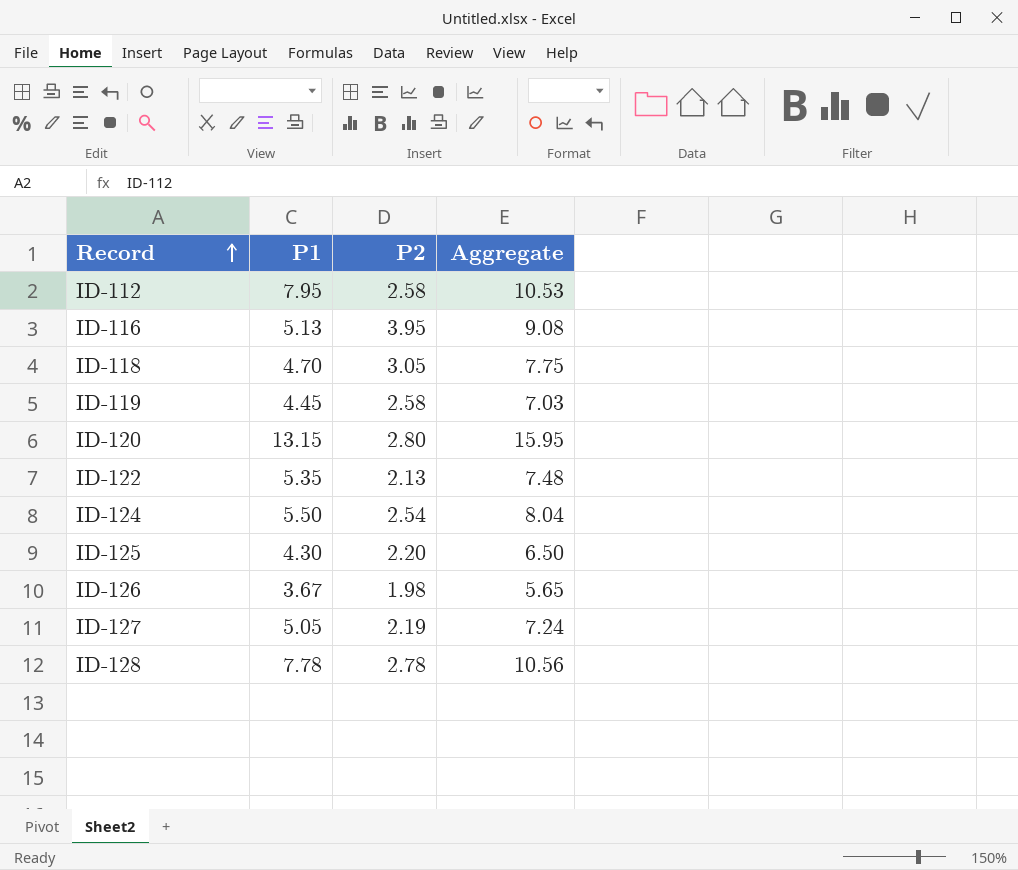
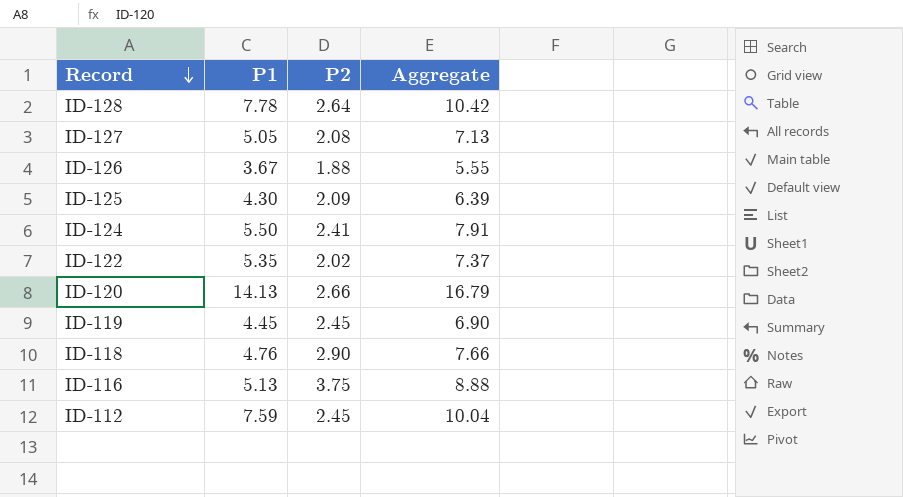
row order: Record ascending -> Record descending
ID-128 | P2: 2.78 -> 2.64
ID-128 | Aggregate: 10.56 -> 10.42
ID-127 | P2: 2.19 -> 2.08
ID-127 | Aggregate: 7.24 -> 7.13
ID-126 | P2: 1.98 -> 1.88
ID-126 | Aggregate: 5.65 -> 5.55
ID-125 | P2: 2.20 -> 2.09
ID-125 | Aggregate: 6.50 -> 6.39
ID-124 | P2: 2.54 -> 2.41
ID-124 | Aggregate: 8.04 -> 7.91
ID-122 | P2: 2.13 -> 2.02
ID-122 | Aggregate: 7.48 -> 7.37
ID-120 | P1: 13.15 -> 14.13
ID-120 | P2: 2.80 -> 2.66
ID-120 | Aggregate: 15.95 -> 16.79
ID-119 | P2: 2.58 -> 2.45
ID-119 | Aggregate: 7.03 -> 6.90
ID-118 | P1: 4.70 -> 4.76
ID-118 | P2: 3.05 -> 2.90
ID-118 | Aggregate: 7.75 -> 7.66
ID-116 | P2: 3.95 -> 3.75
ID-116 | Aggregate: 9.08 -> 8.88
ID-112 | P1: 7.95 -> 7.59
ID-112 | P2: 2.58 -> 2.45
ID-112 | Aggregate: 10.53 -> 10.04

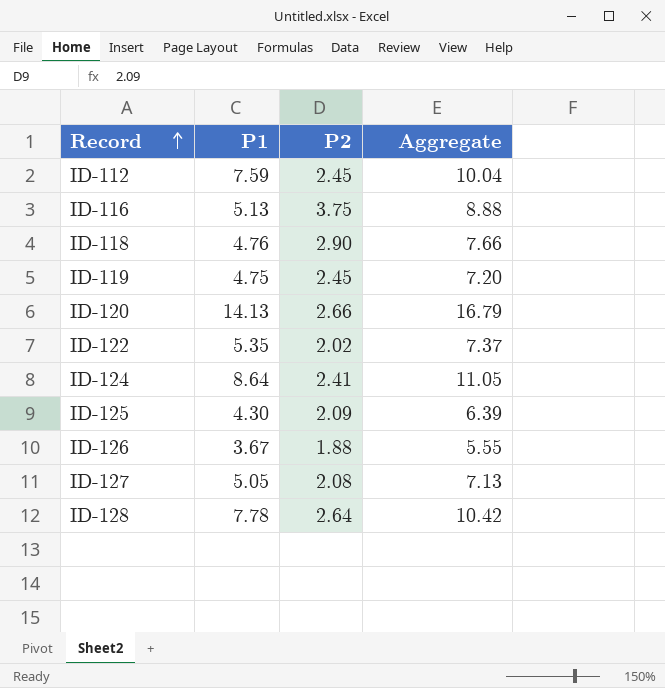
row order: Record descending -> Record ascending
ID-119 | P1: 4.45 -> 4.75
ID-119 | Aggregate: 6.90 -> 7.20
ID-124 | P1: 5.50 -> 8.64
ID-124 | Aggregate: 7.91 -> 11.05

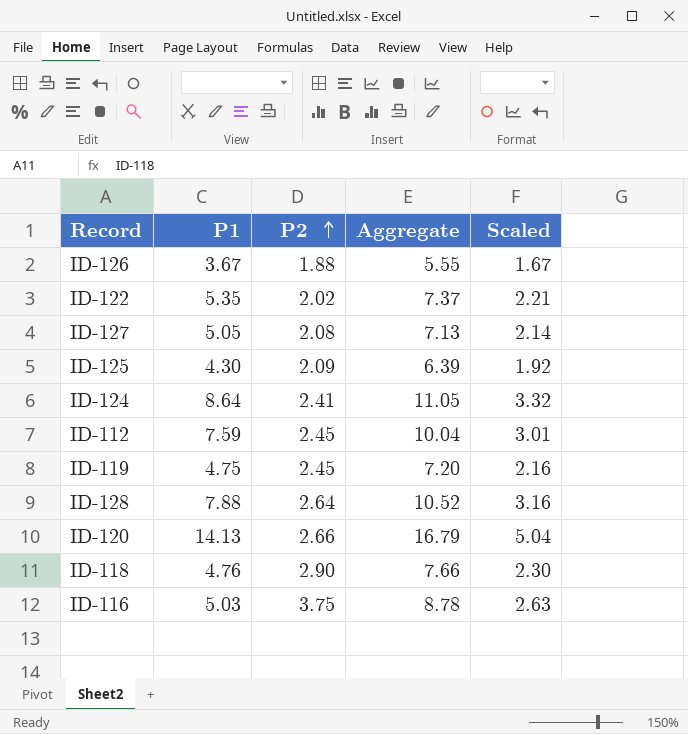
row order: Record ascending -> P2 ascending
column Scaled | formula: none -> [Aggregate] * 0.3
ID-128 | P1: 7.78 -> 7.88
ID-128 | Aggregate: 10.42 -> 10.52
ID-116 | P1: 5.13 -> 5.03
ID-116 | Aggregate: 8.88 -> 8.78

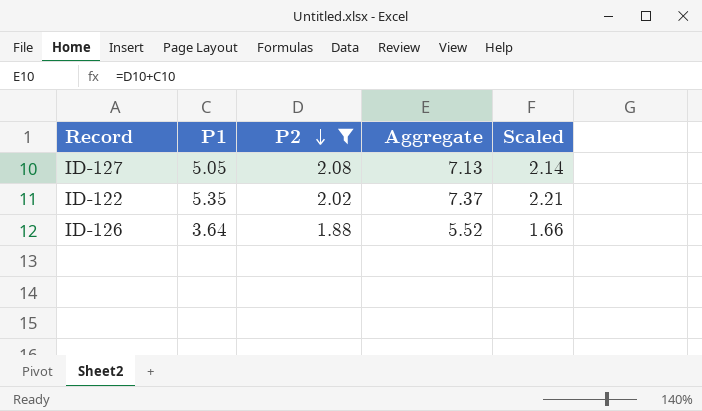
filter: none -> P2 <= 2.08
row order: P2 ascending -> P2 descending
ID-126 | P1: 3.67 -> 3.64
ID-126 | Aggregate: 5.55 -> 5.52
ID-126 | Scaled: 1.67 -> 1.66

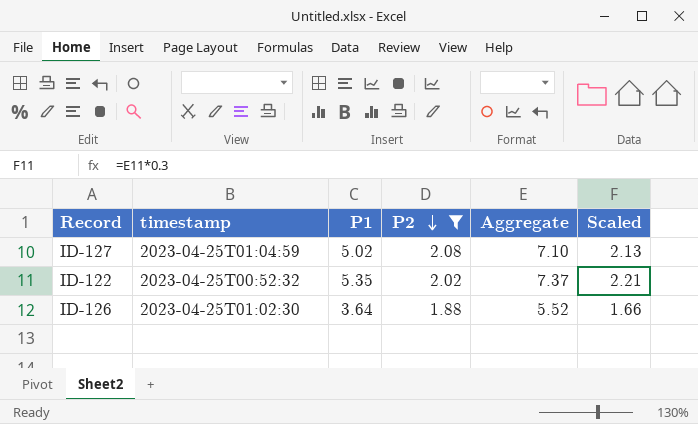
column timestamp | position: none -> 2
ID-127 | P1: 5.05 -> 5.02
ID-127 | Aggregate: 7.13 -> 7.10
ID-127 | Scaled: 2.14 -> 2.13

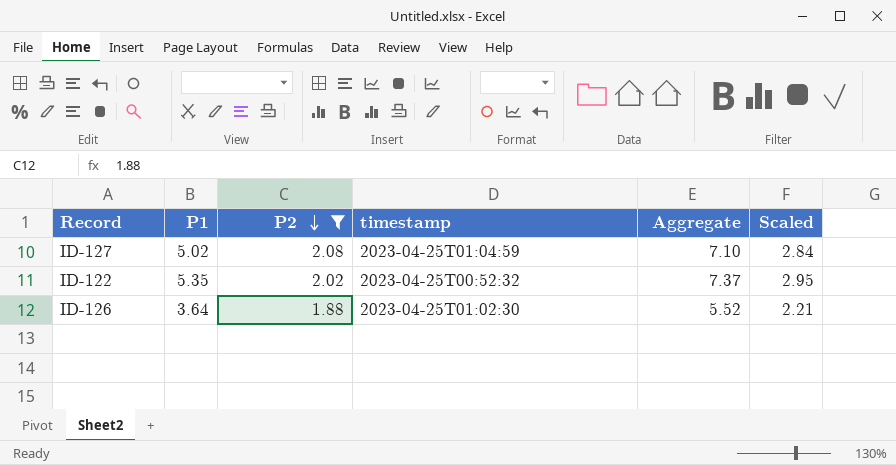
column timestamp | position: 2 -> 4
column Scaled | formula: [Aggregate] * 0.3 -> [Aggregate] * 0.4

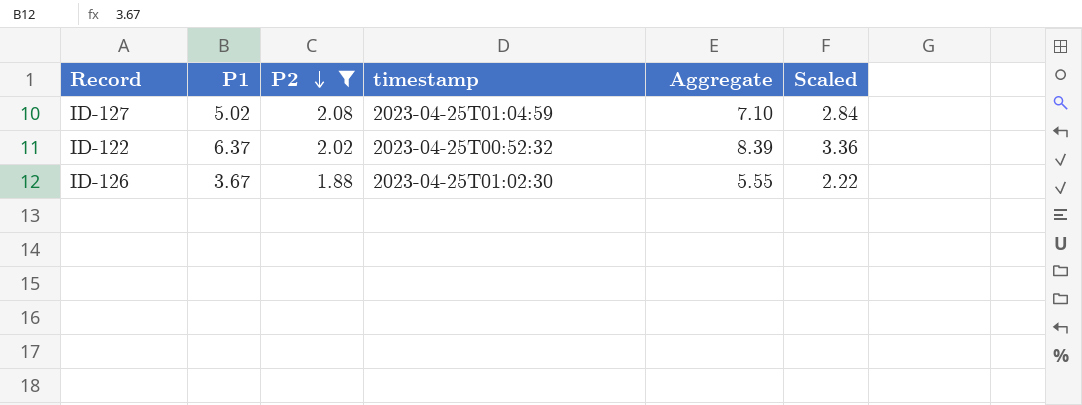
ID-122 | P1: 5.35 -> 6.37
ID-122 | Aggregate: 7.37 -> 8.39
ID-122 | Scaled: 2.95 -> 3.36
ID-126 | P1: 3.64 -> 3.67
ID-126 | Aggregate: 5.52 -> 5.55
ID-126 | Scaled: 2.21 -> 2.22

